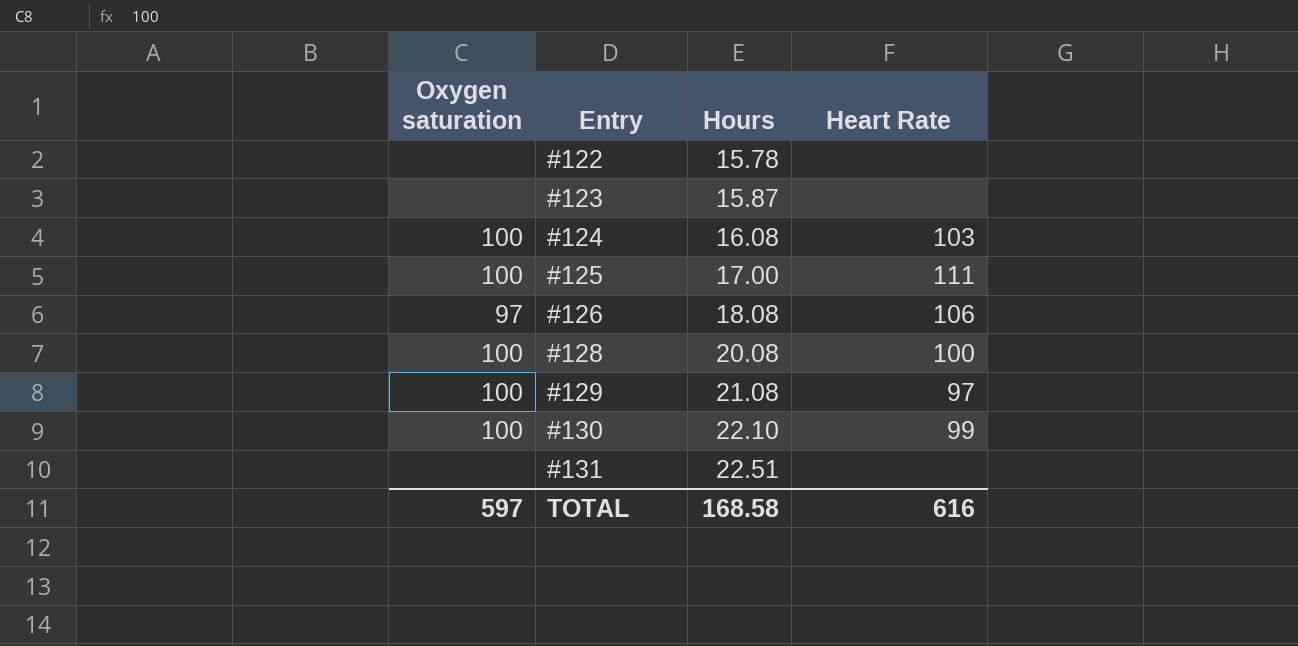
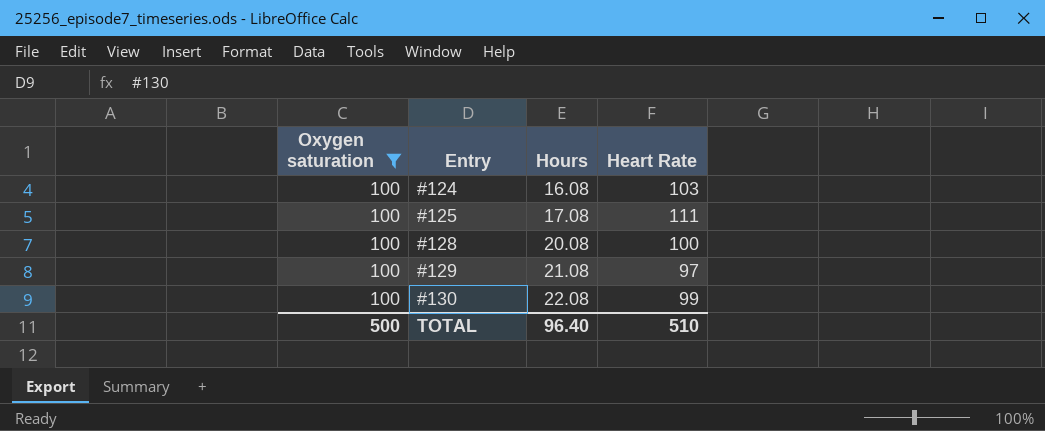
filter: none -> Oxygen saturation = 100
#125 | Hours: 17.00 -> 17.08
#130 | Hours: 22.10 -> 22.08
TOTAL | Oxygen saturation: 597 -> 500
TOTAL | Hours: 168.58 -> 96.40
TOTAL | Heart Rate: 616 -> 510

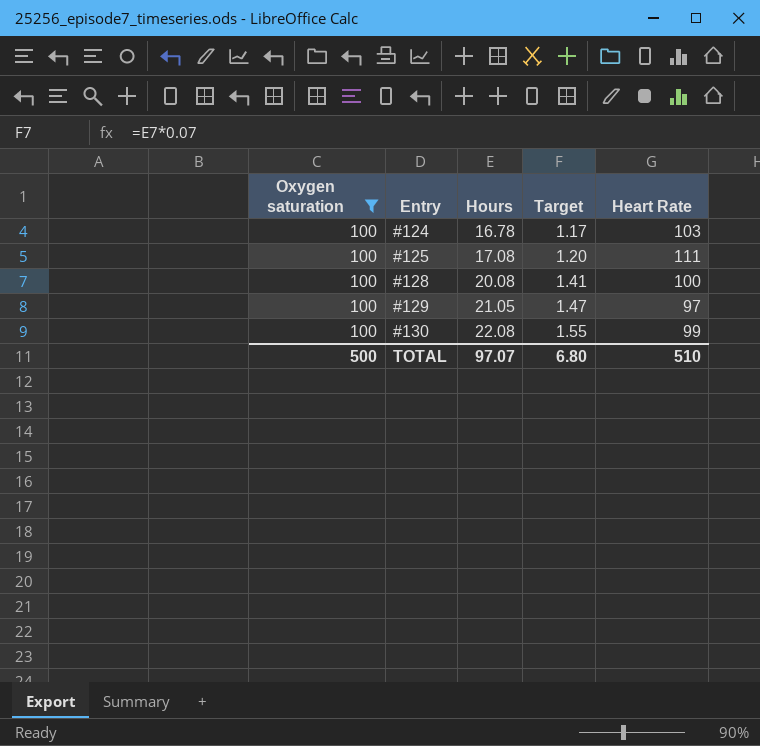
column Target | formula: none -> [Hours] * 0.07
#124 | Hours: 16.08 -> 16.78
#129 | Hours: 21.08 -> 21.05
TOTAL | Hours: 96.40 -> 97.07

